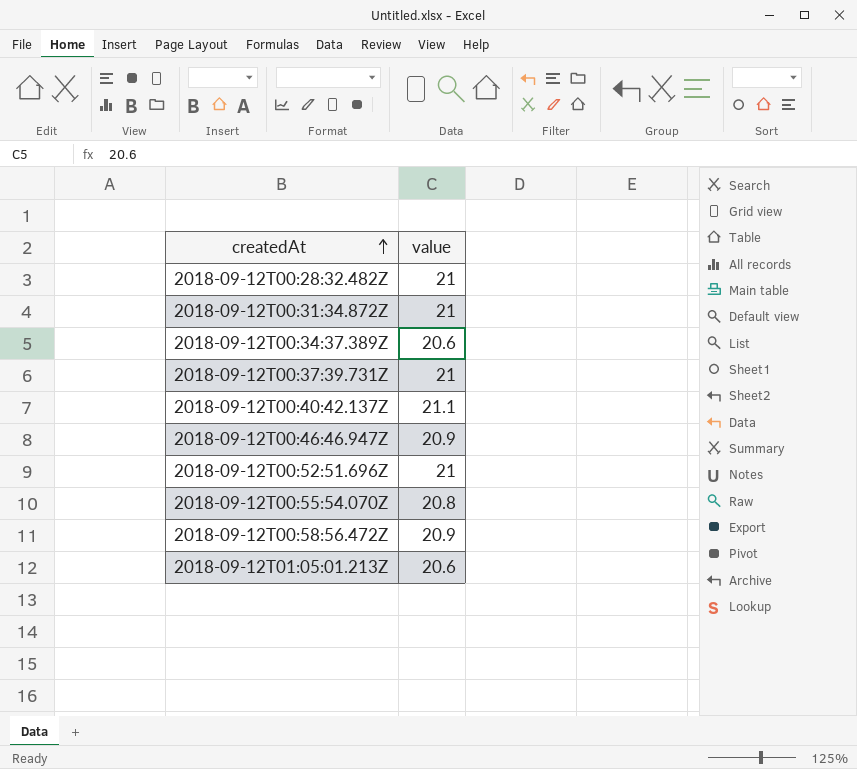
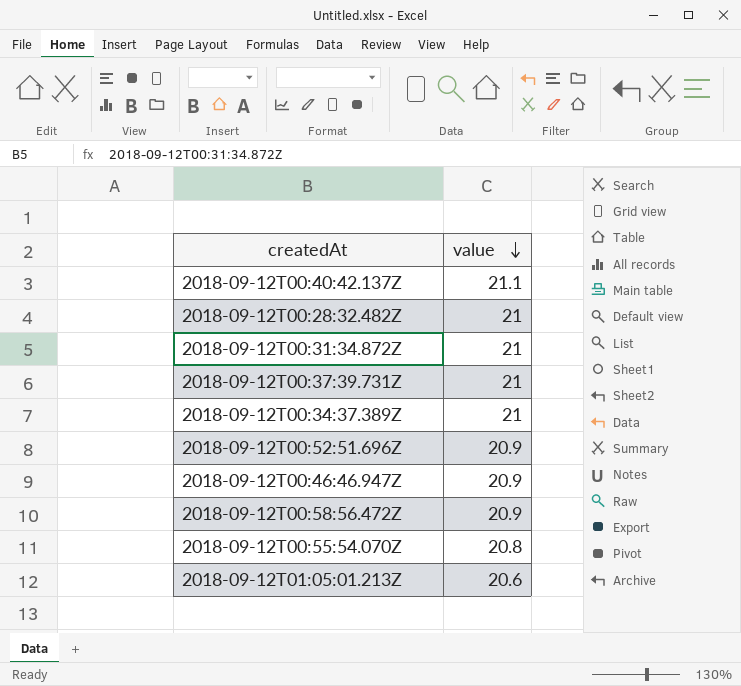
row order: createdAt ascending -> value descending
2018-09-12T00:34:37.389Z | value: 20.6 -> 21
2018-09-12T00:52:51.696Z | value: 21 -> 20.9

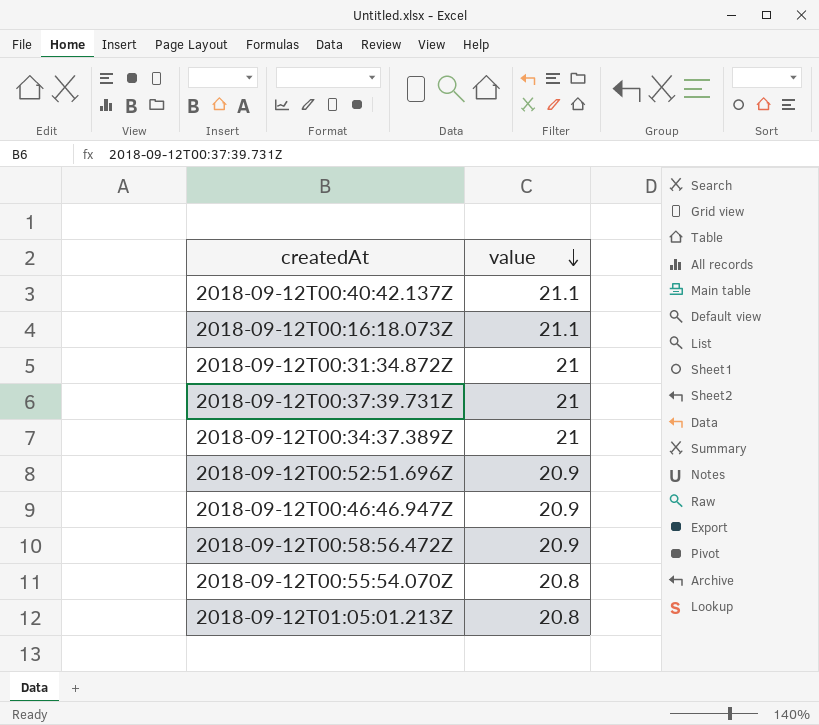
row 2018-09-12T00:28:32.482Z: 21 -> none
row 2018-09-12T00:16:18.073Z: none -> 21.1
2018-09-12T01:05:01.213Z | value: 20.6 -> 20.8

